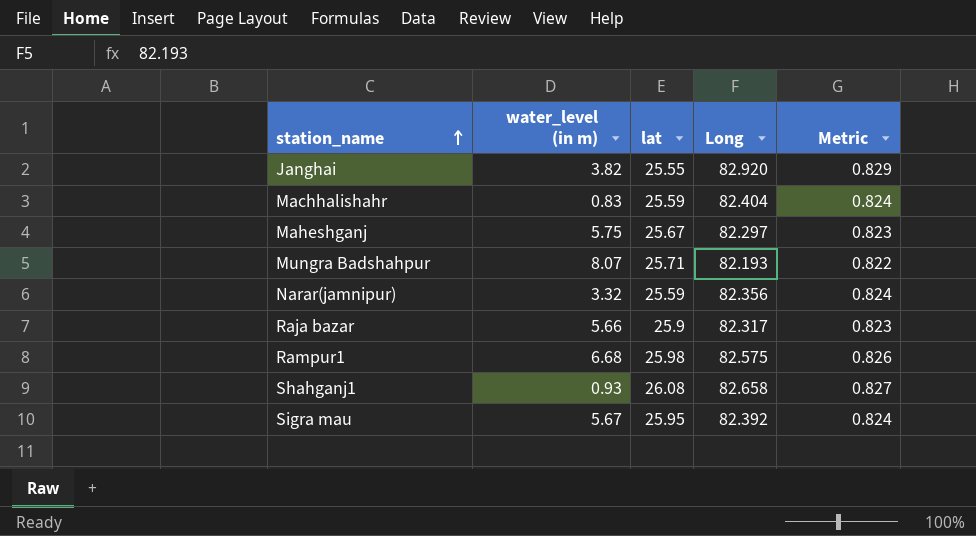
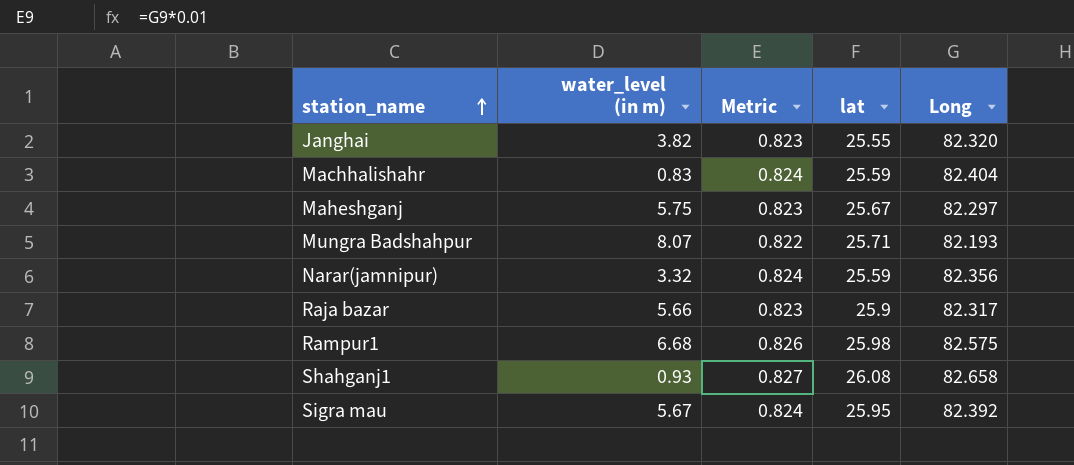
column Metric | position: 5 -> 3
Janghai | Metric: 0.829 -> 0.823
Janghai | Long: 82.920 -> 82.320

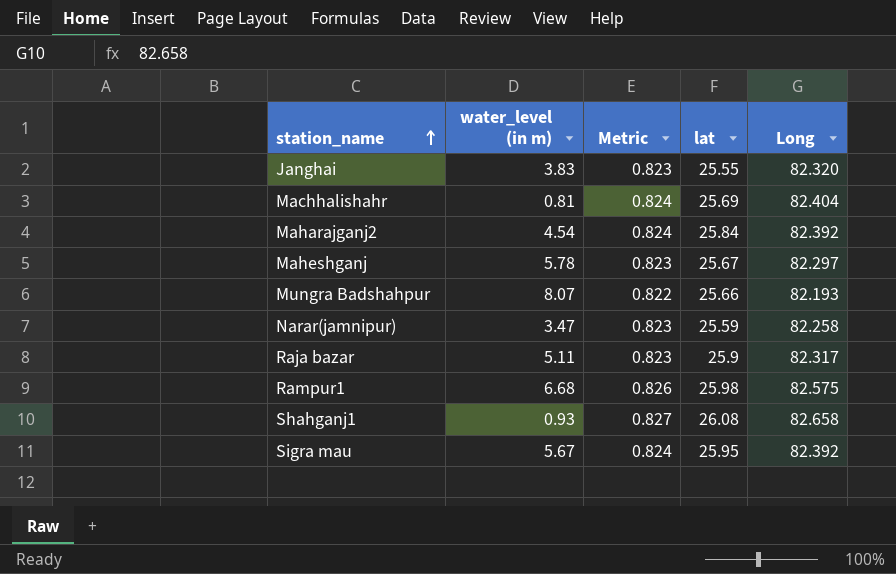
Janghai | water_level (in m): 3.82 -> 3.83
Machhalishahr | water_level (in m): 0.83 -> 0.81
Machhalishahr | lat: 25.59 -> 25.69
row Maharajganj2: none -> 4.54 | 0.824 | 25.84 | 82.392
Maheshganj | water_level (in m): 5.75 -> 5.78
Mungra Badshahpur | lat: 25.71 -> 25.66
Narar(jamnipur) | water_level (in m): 3.32 -> 3.47
Narar(jamnipur) | Metric: 0.824 -> 0.823
Narar(jamnipur) | Long: 82.356 -> 82.258
Raja bazar | water_level (in m): 5.66 -> 5.11

